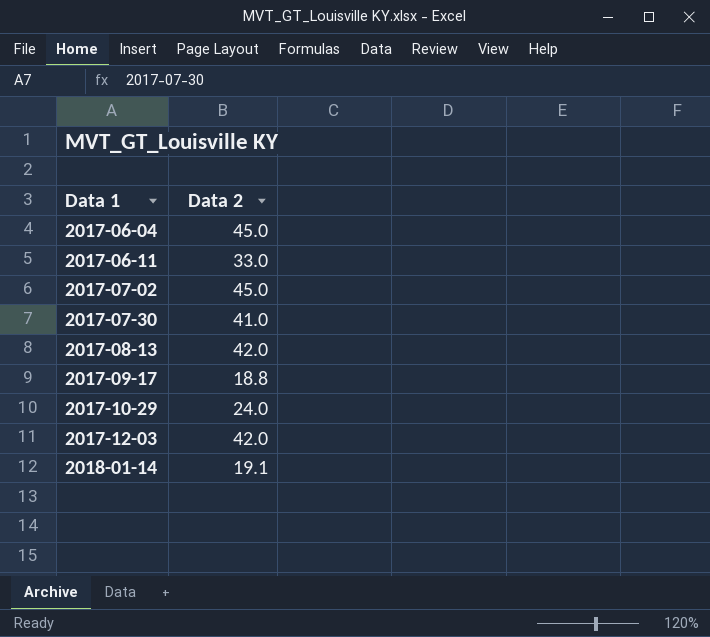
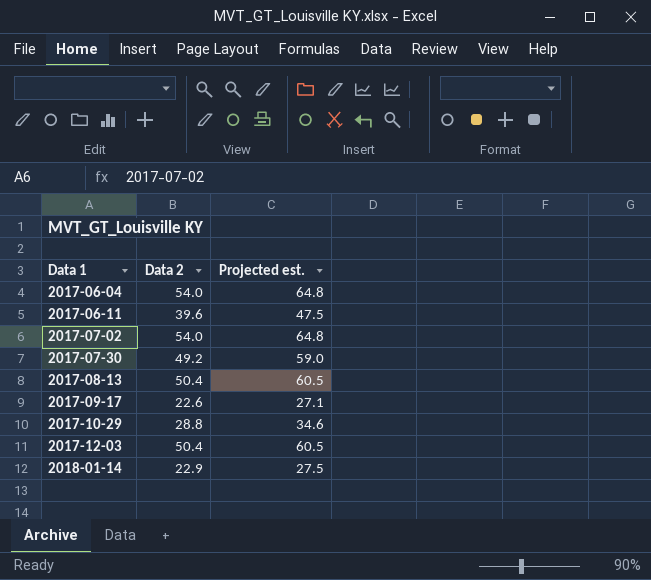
column Projected est. | formula: none -> [Data 2] * 1.2
2017-06-04 | Data 2: 45.0 -> 54.0
2017-06-11 | Data 2: 33.0 -> 39.6
2017-07-02 | Data 2: 45.0 -> 54.0
2017-07-30 | Data 2: 41.0 -> 49.2
2017-08-13 | Data 2: 42.0 -> 50.4
2017-09-17 | Data 2: 18.8 -> 22.6
2017-10-29 | Data 2: 24.0 -> 28.8
2017-12-03 | Data 2: 42.0 -> 50.4
2018-01-14 | Data 2: 19.1 -> 22.9

